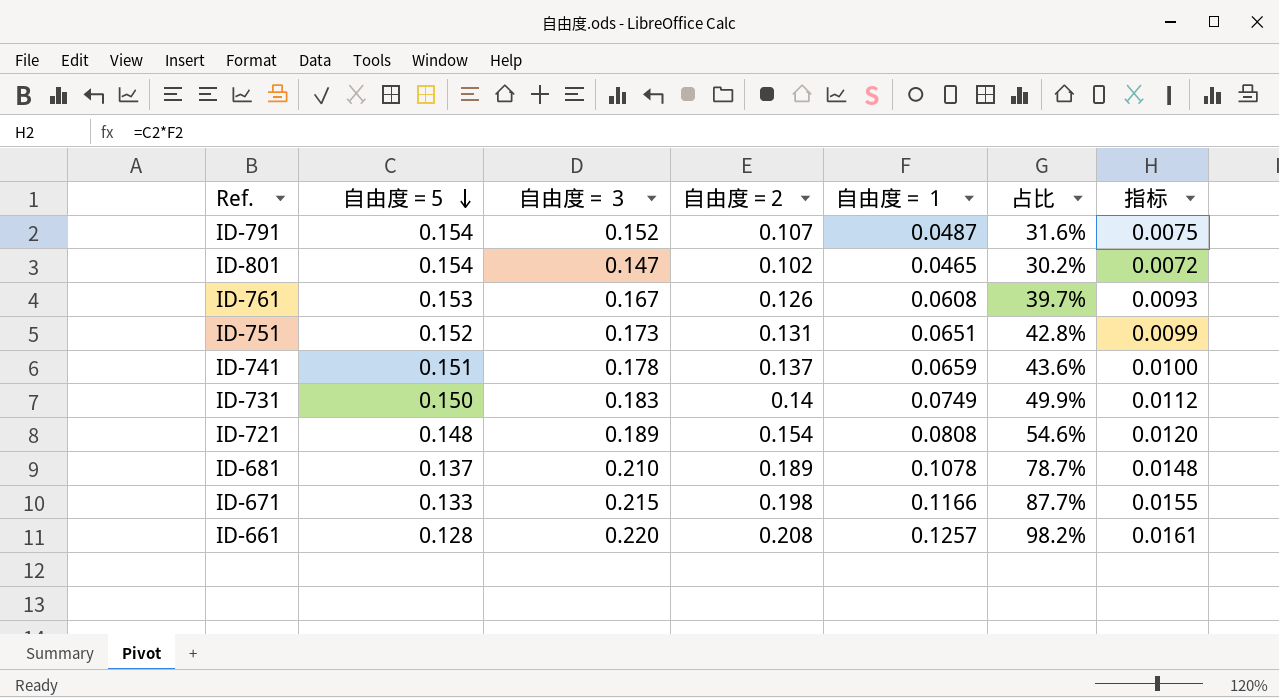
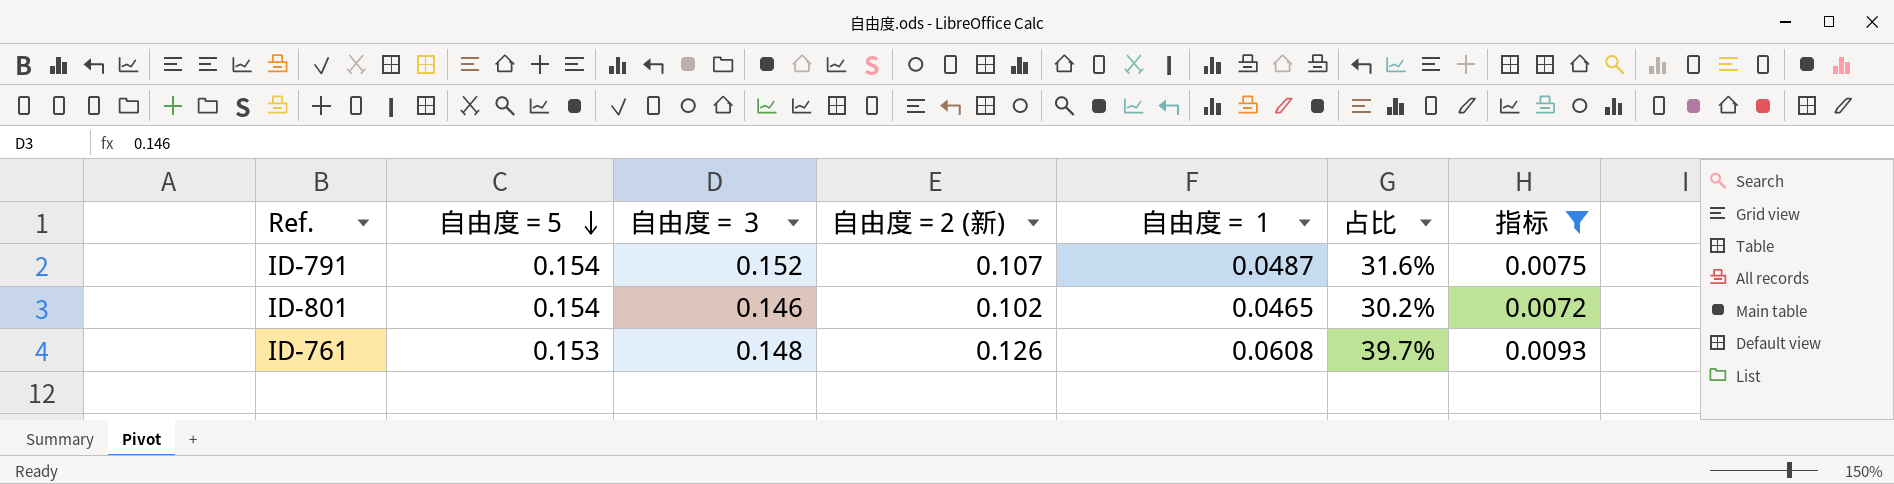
filter: none -> 指标 <= 0.0093
column name: 自由度＝2 -> 自由度＝2 (新)
ID-801 | 自由度＝３: 0.147 -> 0.146
ID-761 | 自由度＝３: 0.167 -> 0.148

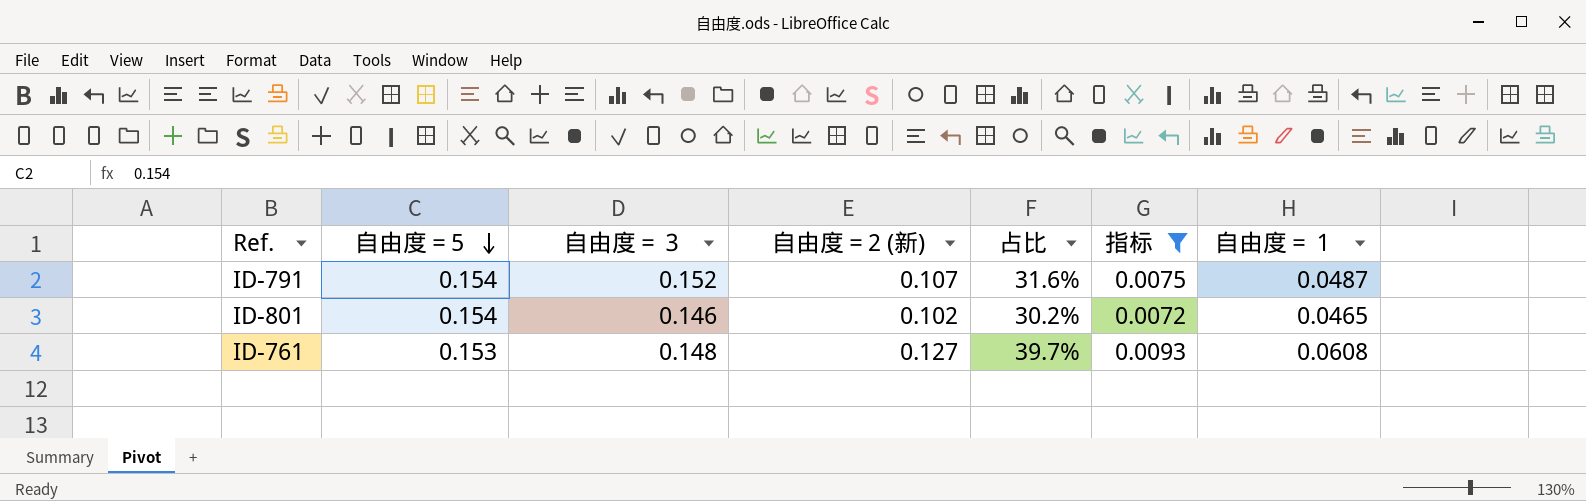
column 自由度＝１ | position: 5 -> 7
ID-761 | 自由度＝2 (新): 0.126 -> 0.127

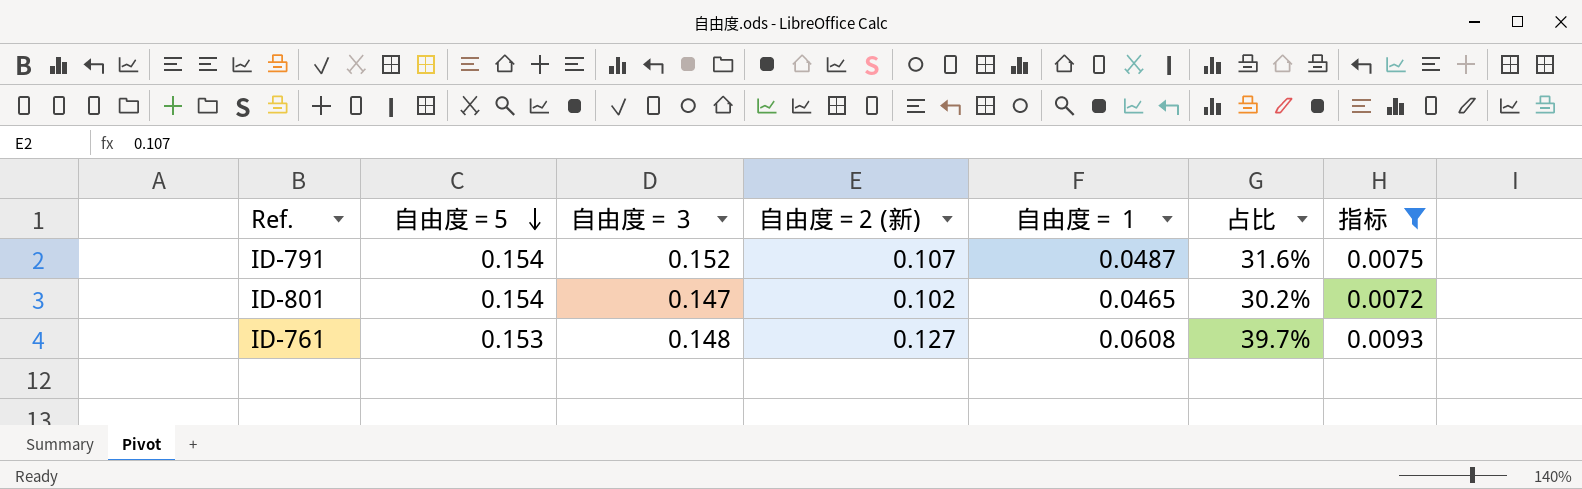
column 自由度＝１ | position: 7 -> 5
ID-801 | 自由度＝３: 0.146 -> 0.147

